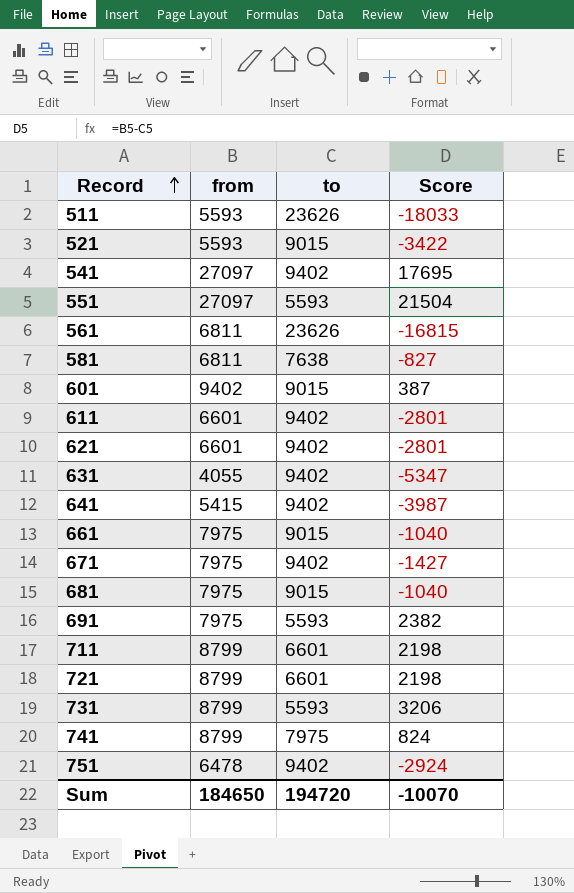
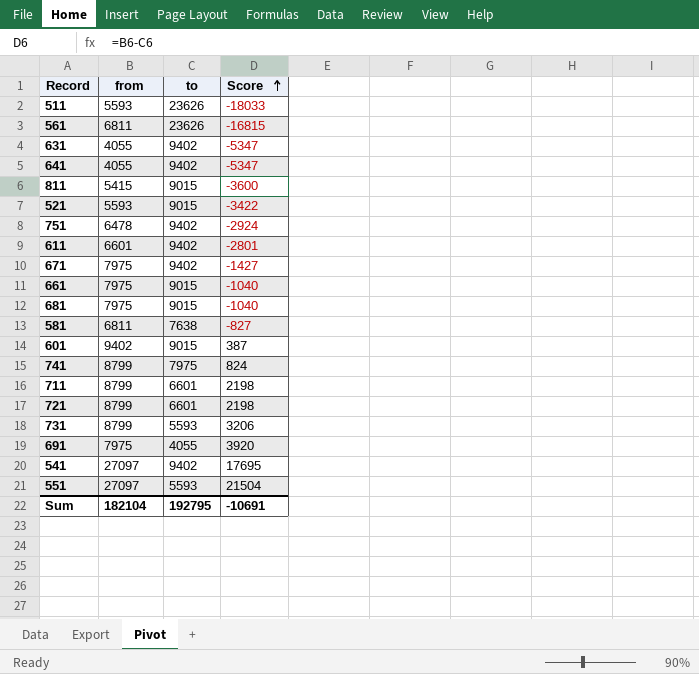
row order: Record ascending -> Score ascending
row 621: 6601 | 9402 | -2801 -> none
641 | from: 5415 -> 4055
641 | Score: -3987 -> -5347
row 811: none -> 5415 | 9015 | -3600
691 | to: 5593 -> 4055
691 | Score: 2382 -> 3920
Sum | from: 184650 -> 182104
Sum | to: 194720 -> 192795
Sum | Score: -10070 -> -10691

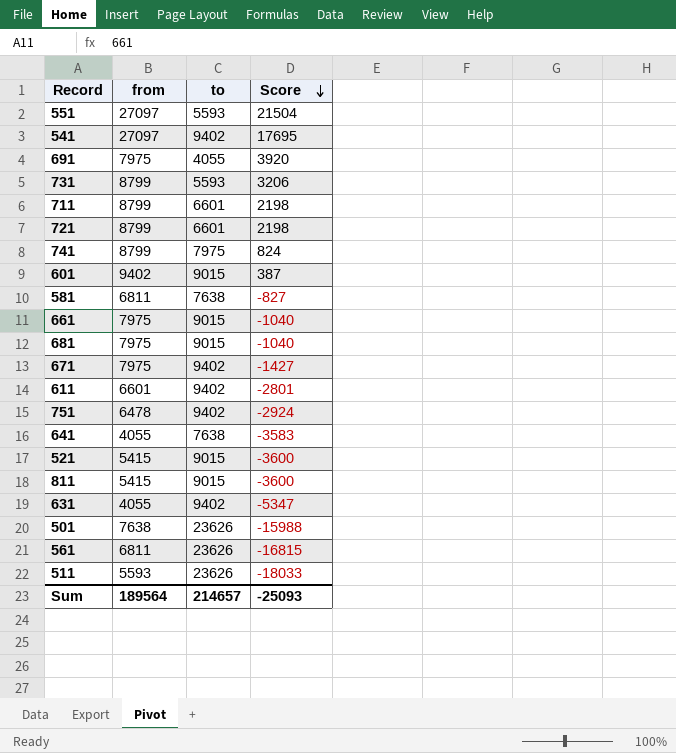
row order: Score ascending -> Score descending
641 | to: 9402 -> 7638
641 | Score: -5347 -> -3583
521 | from: 5593 -> 5415
521 | Score: -3422 -> -3600
row 501: none -> 7638 | 23626 | -15988
Sum | from: 182104 -> 189564
Sum | to: 192795 -> 214657
Sum | Score: -10691 -> -25093

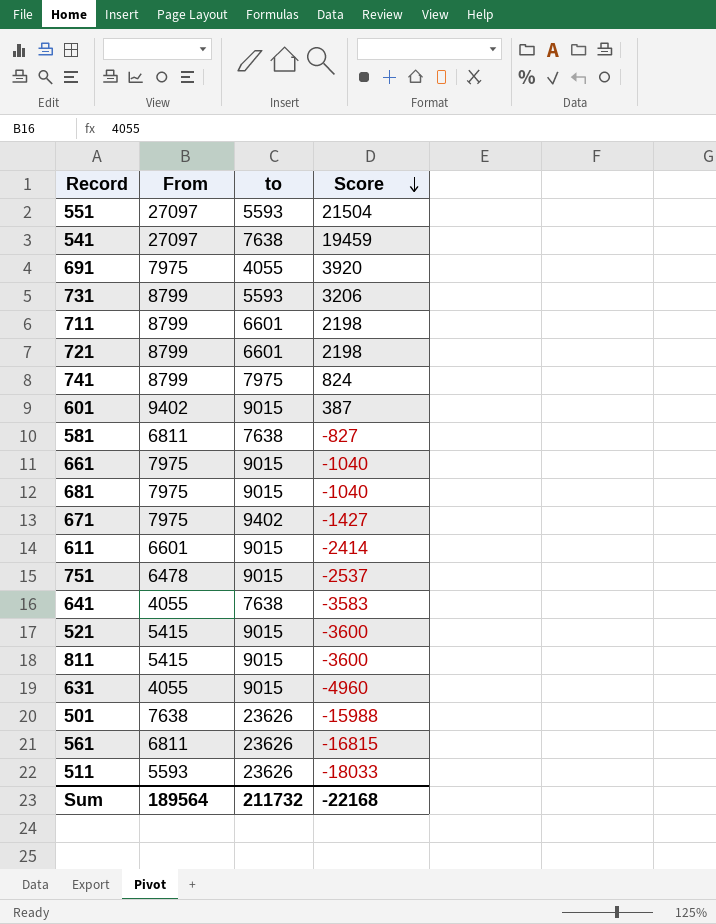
column name: from -> From
541 | to: 9402 -> 7638
541 | Score: 17695 -> 19459
611 | to: 9402 -> 9015
611 | Score: -2801 -> -2414
751 | to: 9402 -> 9015
751 | Score: -2924 -> -2537
631 | to: 9402 -> 9015
631 | Score: -5347 -> -4960
Sum | to: 214657 -> 211732
Sum | Score: -25093 -> -22168

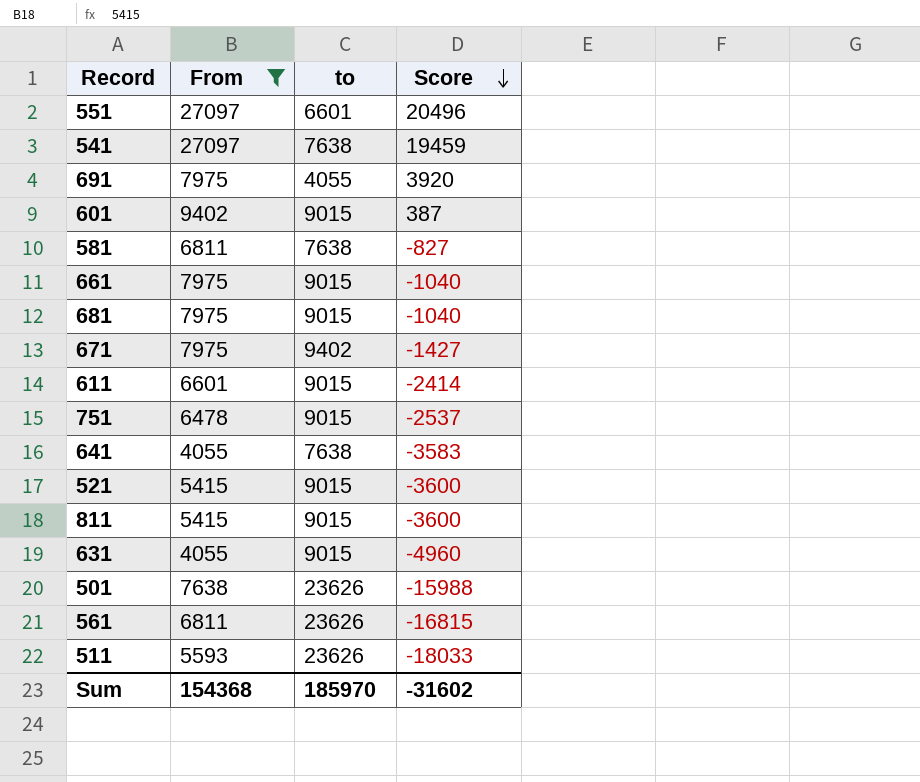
filter: none -> From != 8799
551 | to: 5593 -> 6601
551 | Score: 21504 -> 20496
Sum | From: 189564 -> 154368
Sum | to: 211732 -> 185970
Sum | Score: -22168 -> -31602

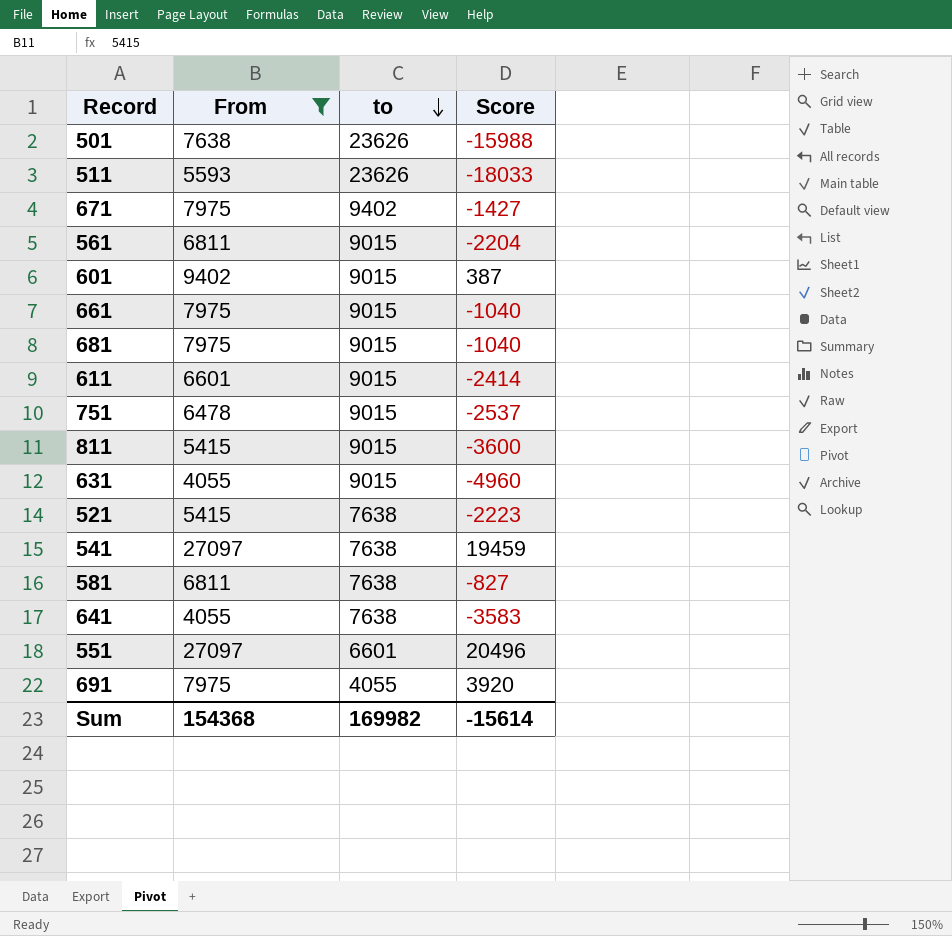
row order: Score descending -> to descending
561 | to: 23626 -> 9015
561 | Score: -16815 -> -2204
521 | to: 9015 -> 7638
521 | Score: -3600 -> -2223
Sum | to: 185970 -> 169982
Sum | Score: -31602 -> -15614

